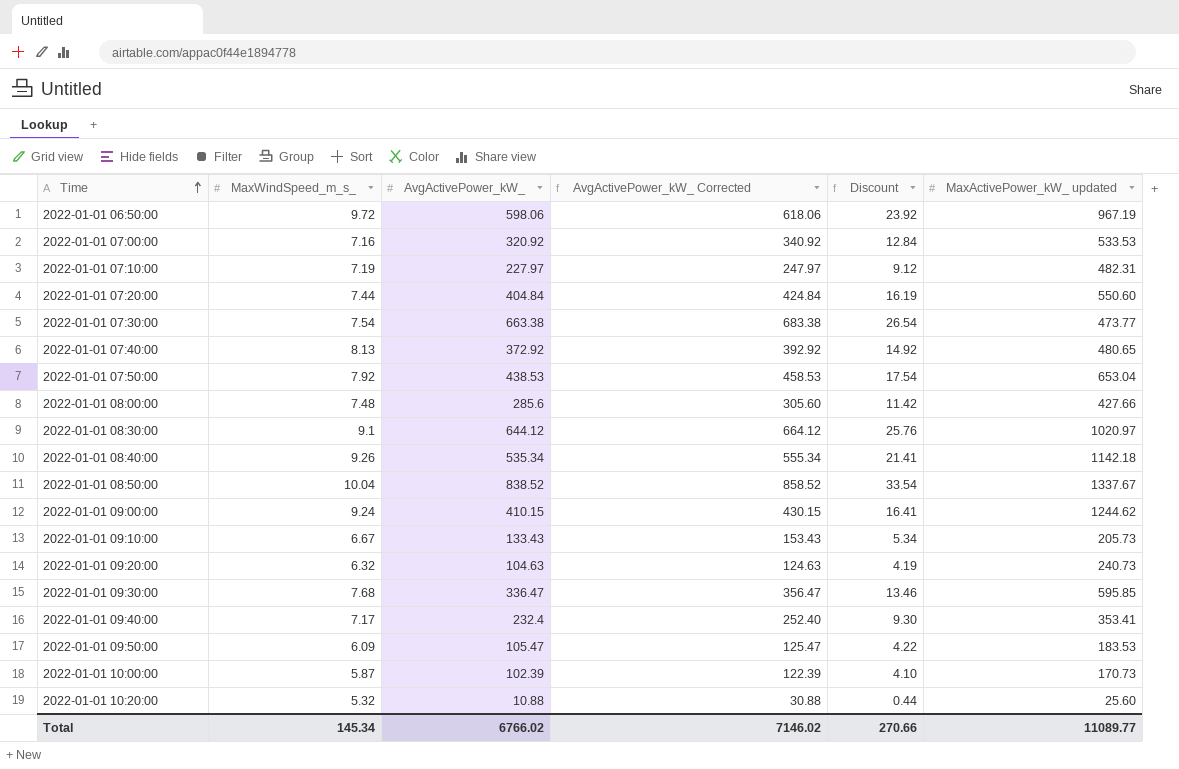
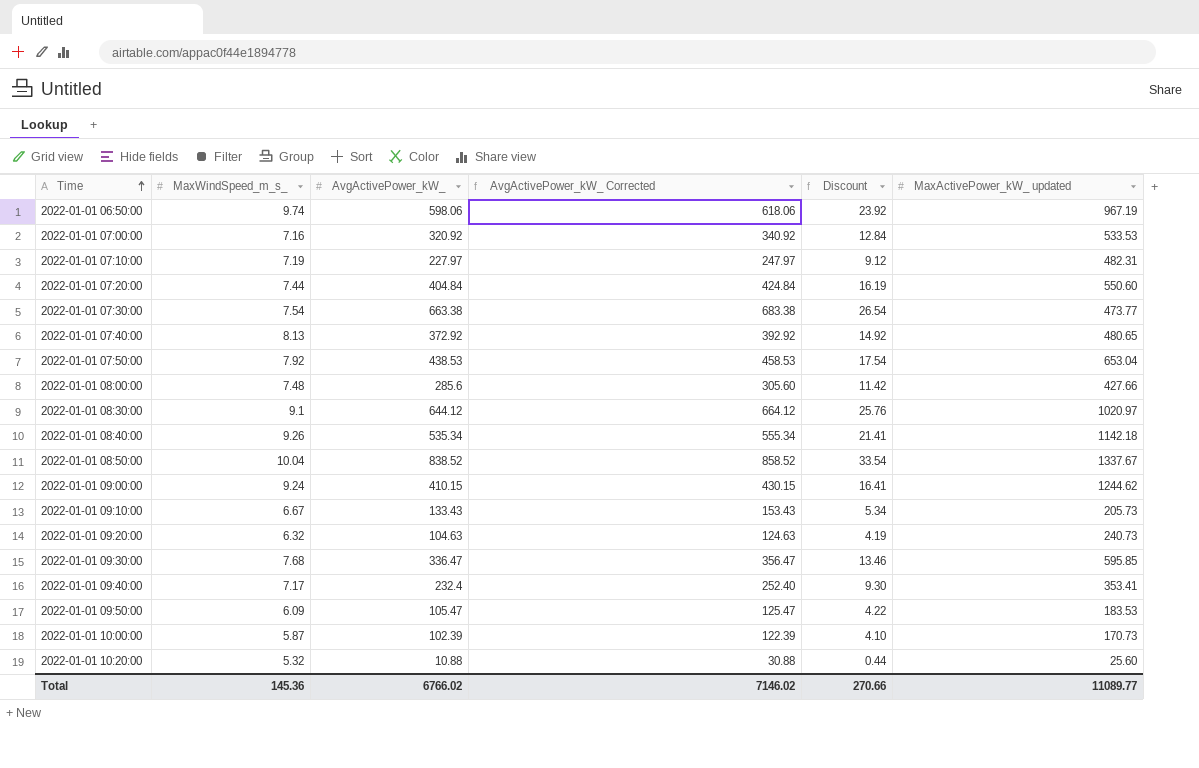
2022-01-01 06:50:00 | MaxWindSpeed_m_s_: 9.72 -> 9.74
Total | MaxWindSpeed_m_s_: 145.34 -> 145.36

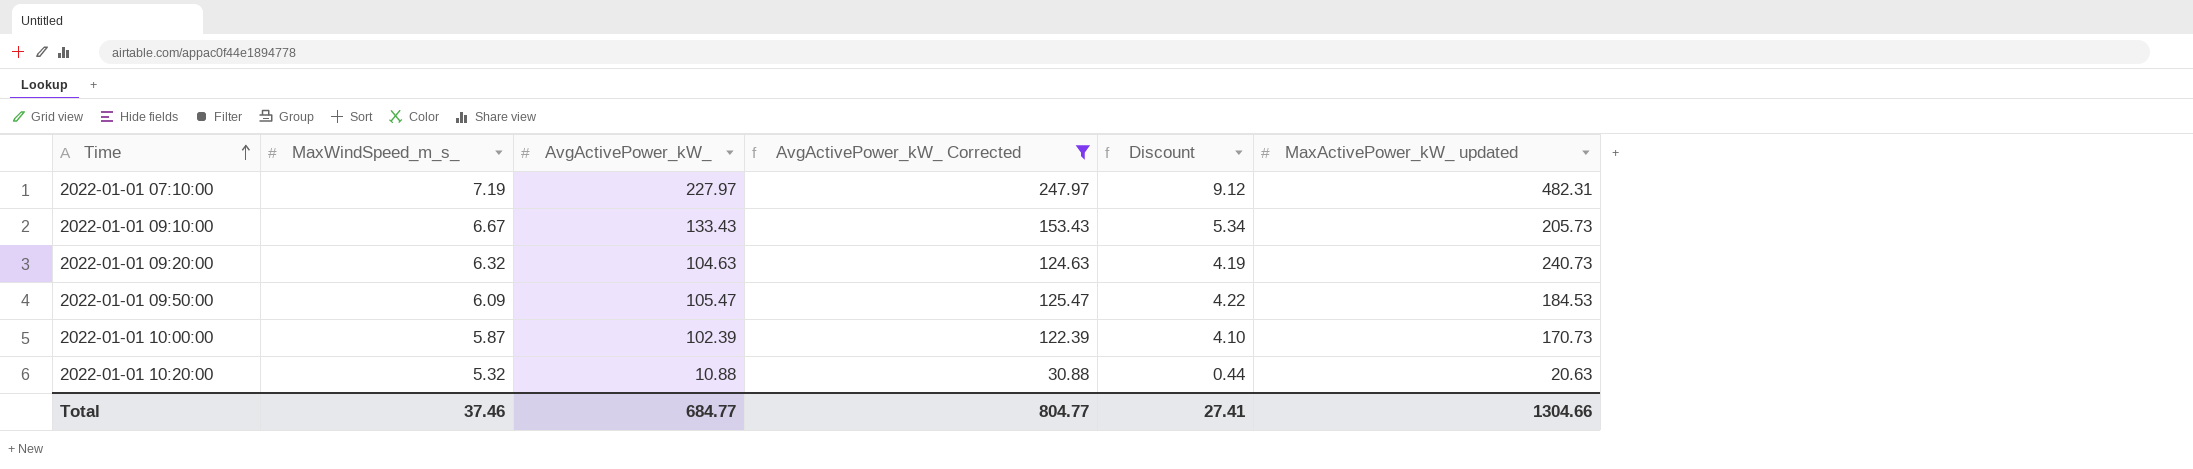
filter: none -> AvgActivePower_kW_ Corrected <= 247.97
2022-01-01 09:50:00 | MaxActivePower_kW_ updated: 183.53 -> 184.53
2022-01-01 10:20:00 | MaxActivePower_kW_ updated: 25.60 -> 20.63
Total | MaxWindSpeed_m_s_: 145.36 -> 37.46
Total | AvgActivePower_kW_: 6766.02 -> 684.77
Total | AvgActivePower_kW_ Corrected: 7146.02 -> 804.77
Total | Discount: 270.66 -> 27.41
Total | MaxActivePower_kW_ updated: 11089.77 -> 1304.66

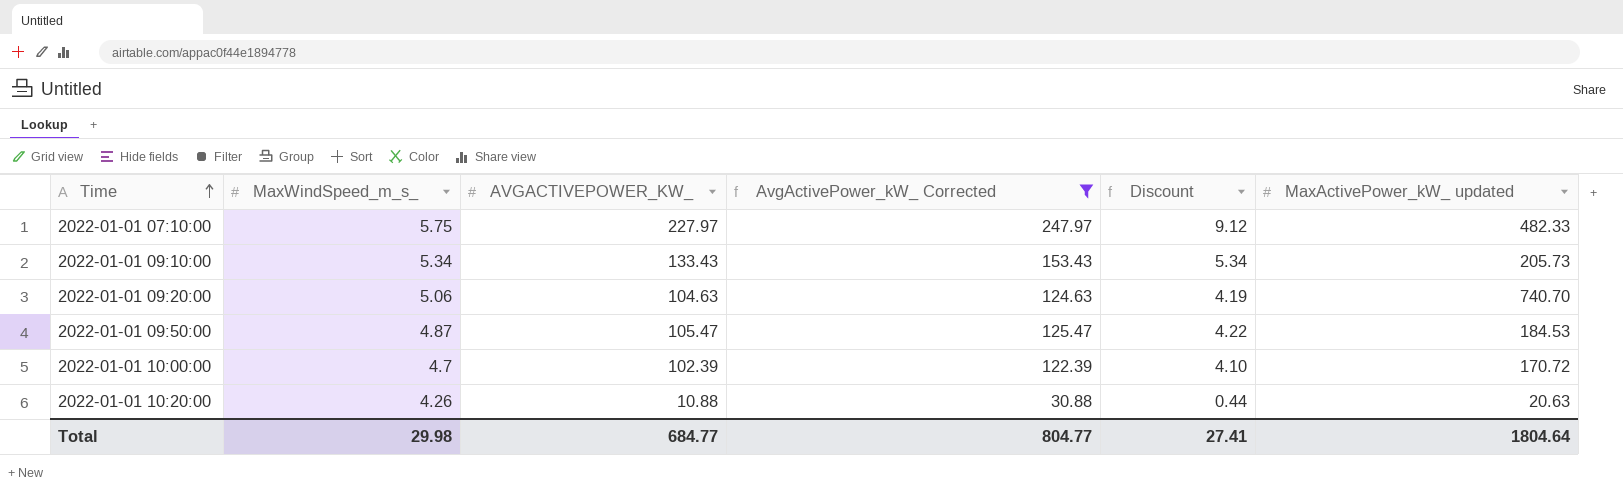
column name: AvgActivePower_kW_ -> AVGACTIVEPOWER_KW_
2022-01-01 07:10:00 | MaxWindSpeed_m_s_: 7.19 -> 5.75
2022-01-01 07:10:00 | MaxActivePower_kW_ updated: 482.31 -> 482.33
2022-01-01 09:10:00 | MaxWindSpeed_m_s_: 6.67 -> 5.34
2022-01-01 09:20:00 | MaxWindSpeed_m_s_: 6.32 -> 5.06
2022-01-01 09:20:00 | MaxActivePower_kW_ updated: 240.73 -> 740.70
2022-01-01 09:50:00 | MaxWindSpeed_m_s_: 6.09 -> 4.87
2022-01-01 10:00:00 | MaxWindSpeed_m_s_: 5.87 -> 4.7
2022-01-01 10:00:00 | MaxActivePower_kW_ updated: 170.73 -> 170.72
2022-01-01 10:20:00 | MaxWindSpeed_m_s_: 5.32 -> 4.26
Total | MaxWindSpeed_m_s_: 37.46 -> 29.98
Total | MaxActivePower_kW_ updated: 1304.66 -> 1804.64

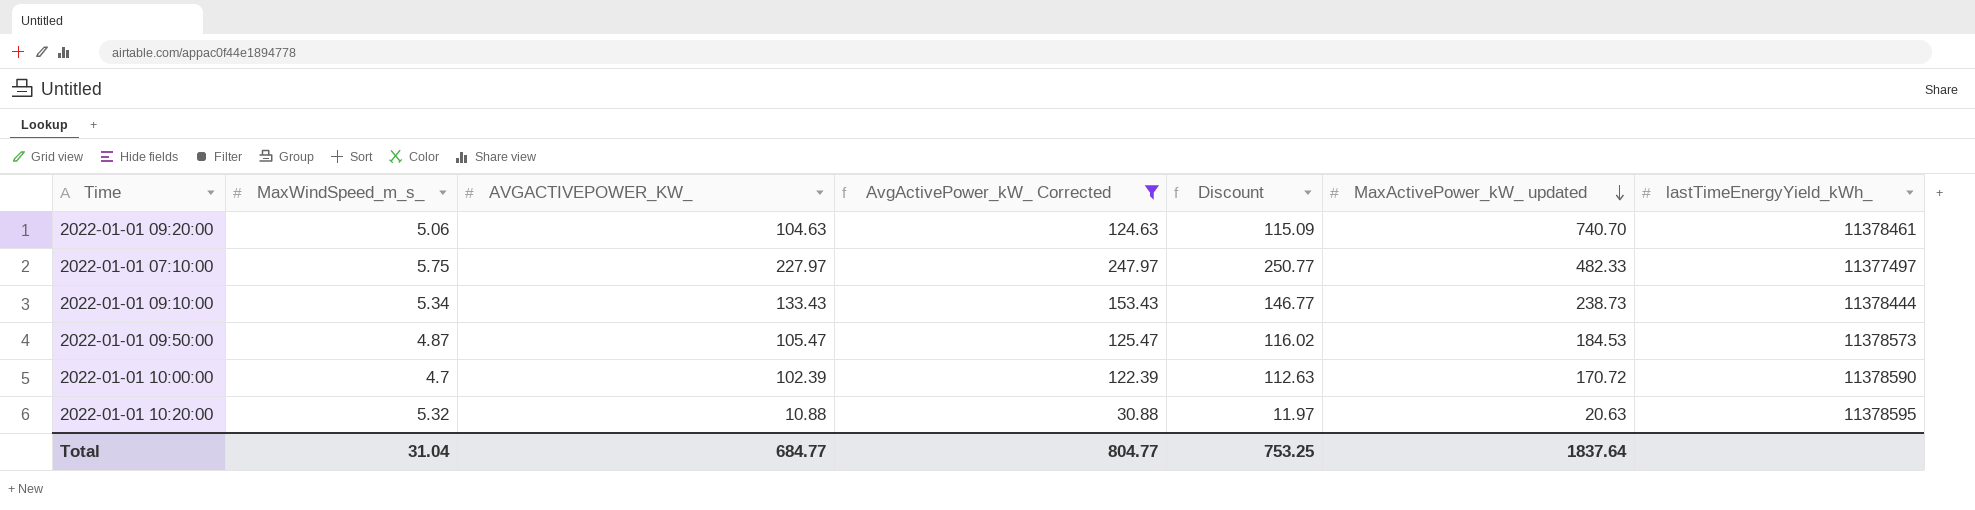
row order: Time ascending -> MaxActivePower_kW_ updated descending
column Discount | formula: [AVGACTIVEPOWER_KW_] * 0.04 -> [AVGACTIVEPOWER_KW_] * 1.1
column lastTimeEnergyYield_kWh_ | position: none -> 7
2022-01-01 09:10:00 | MaxActivePower_kW_ updated: 205.73 -> 238.73
2022-01-01 10:20:00 | MaxWindSpeed_m_s_: 4.26 -> 5.32
Total | MaxWindSpeed_m_s_: 29.98 -> 31.04
Total | Discount: 27.41 -> 753.25
Total | MaxActivePower_kW_ updated: 1804.64 -> 1837.64

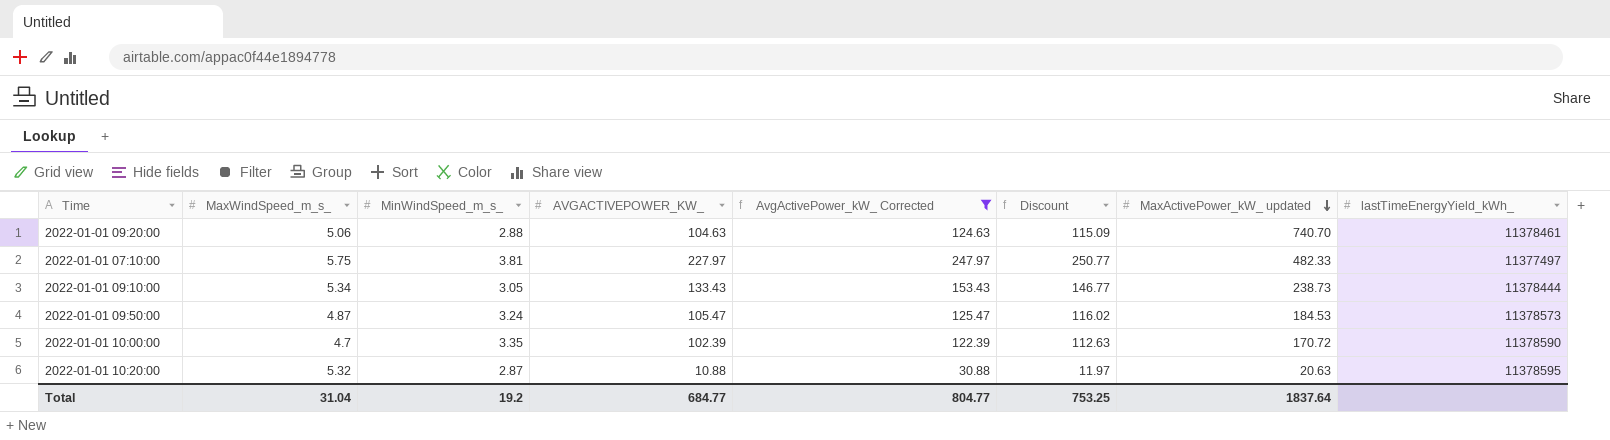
column MinWindSpeed_m_s_ | position: none -> 3

